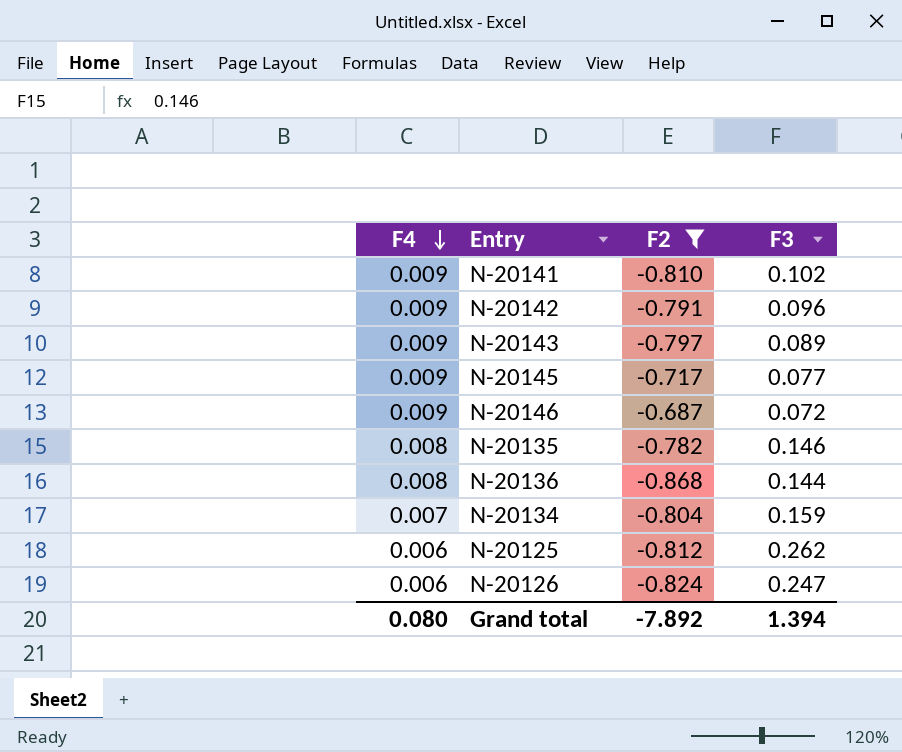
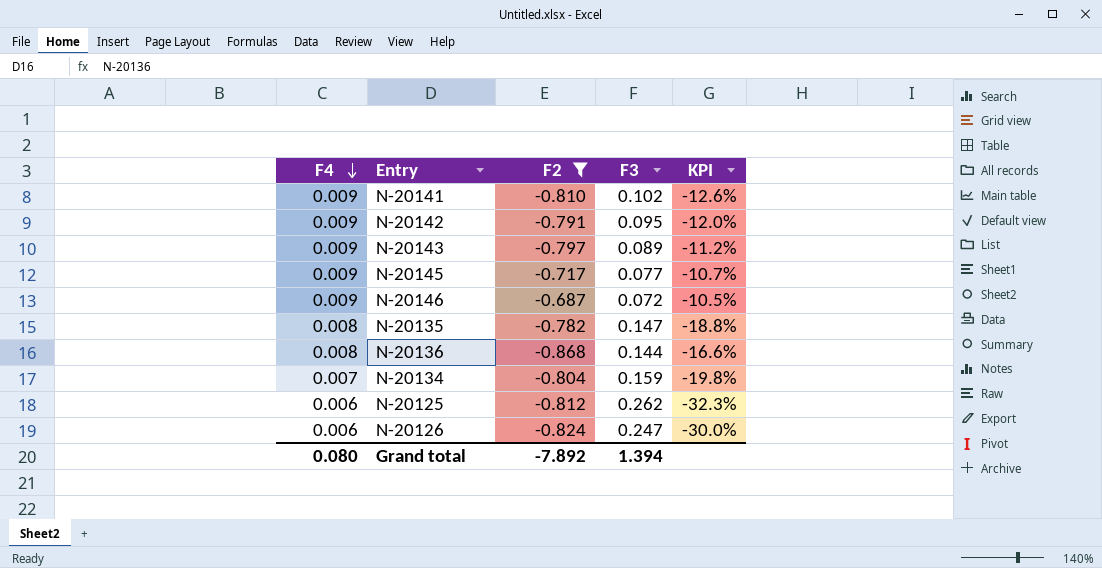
column KPI | formula: none -> [F3] / [F2]
N-20142 | F3: 0.096 -> 0.095
N-20135 | F3: 0.146 -> 0.147

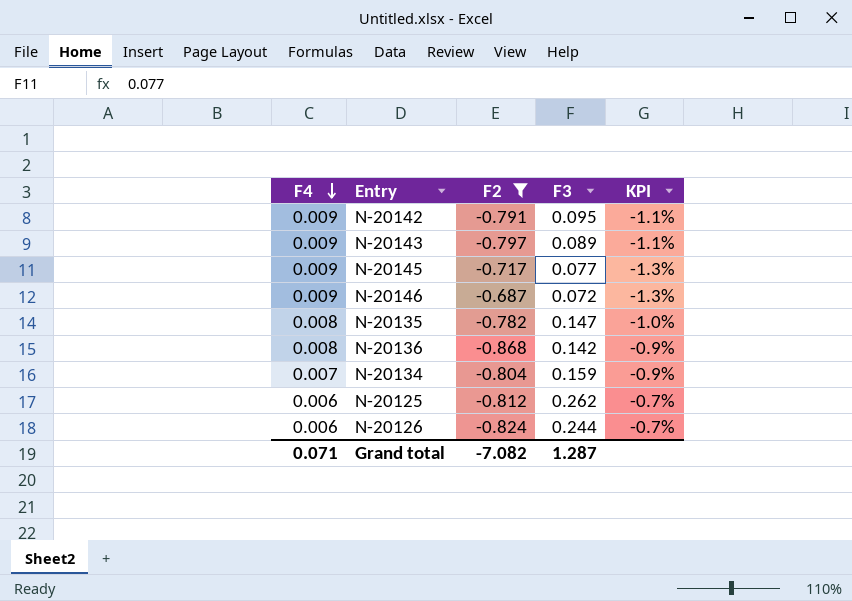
column KPI | formula: [F3] / [F2] -> [F4] / [F2]
row N-20141: 0.009 | -0.810 | 0.102 | -12.6% -> none
N-20136 | F3: 0.144 -> 0.142
N-20126 | F3: 0.247 -> 0.244
Grand total | F4: 0.080 -> 0.071
Grand total | F2: -7.892 -> -7.082
Grand total | F3: 1.394 -> 1.287

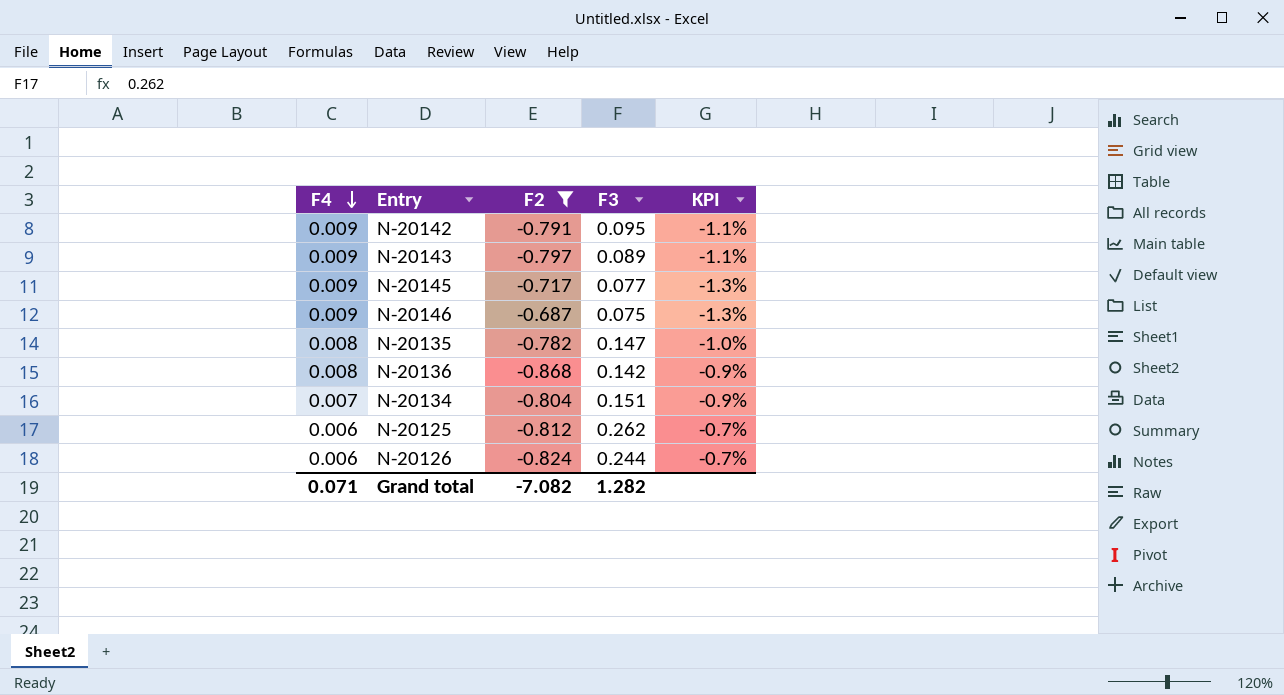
N-20146 | F3: 0.072 -> 0.075
N-20134 | F3: 0.159 -> 0.151
Grand total | F3: 1.287 -> 1.282

